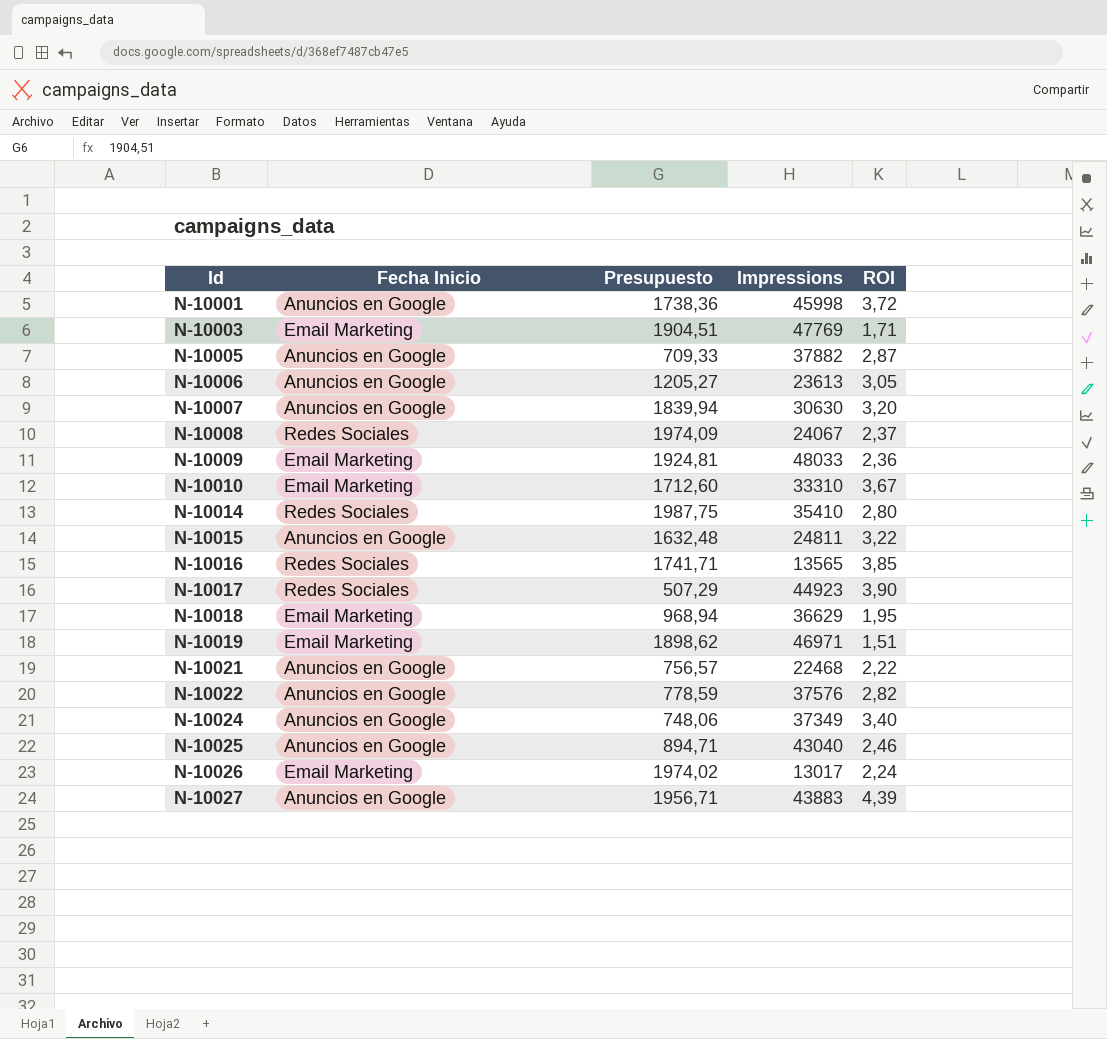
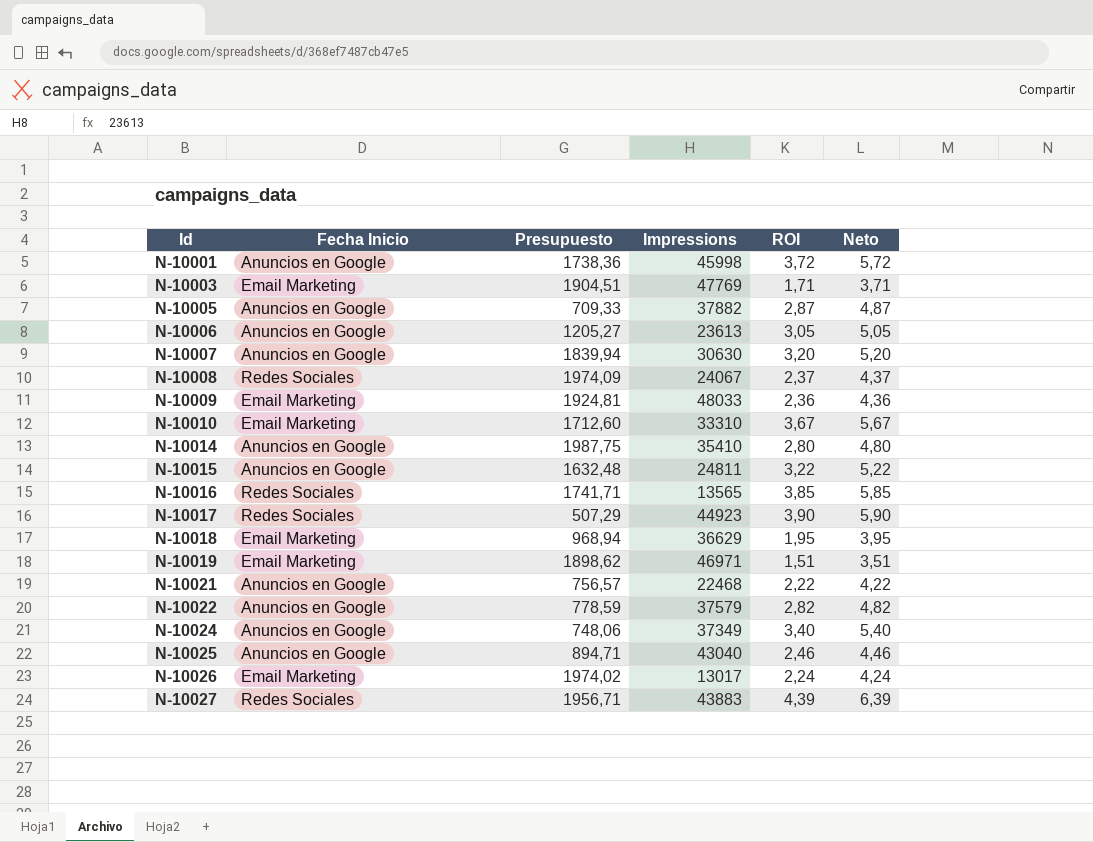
column Neto | formula: none -> [ROI] + 2
N-10014 | Fecha Inicio: Redes Sociales -> Anuncios en Google
N-10022 | Impressions: 37576 -> 37579
N-10027 | Fecha Inicio: Anuncios en Google -> Redes Sociales

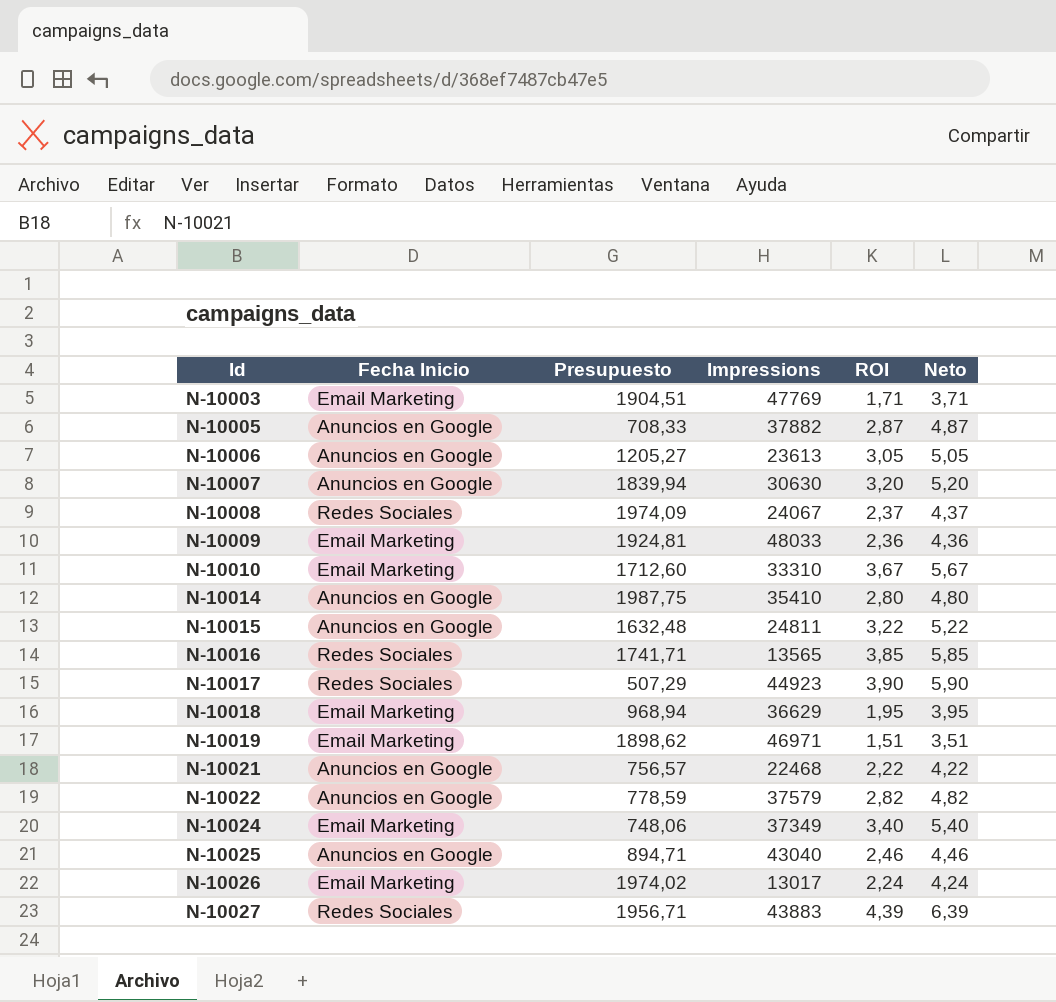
row N-10001: Anuncios en Google | 1738,36 | 45998 | 3,72 | 5,72 -> none
N-10005 | Presupuesto: 709,33 -> 708,33
N-10024 | Fecha Inicio: Anuncios en Google -> Email Marketing

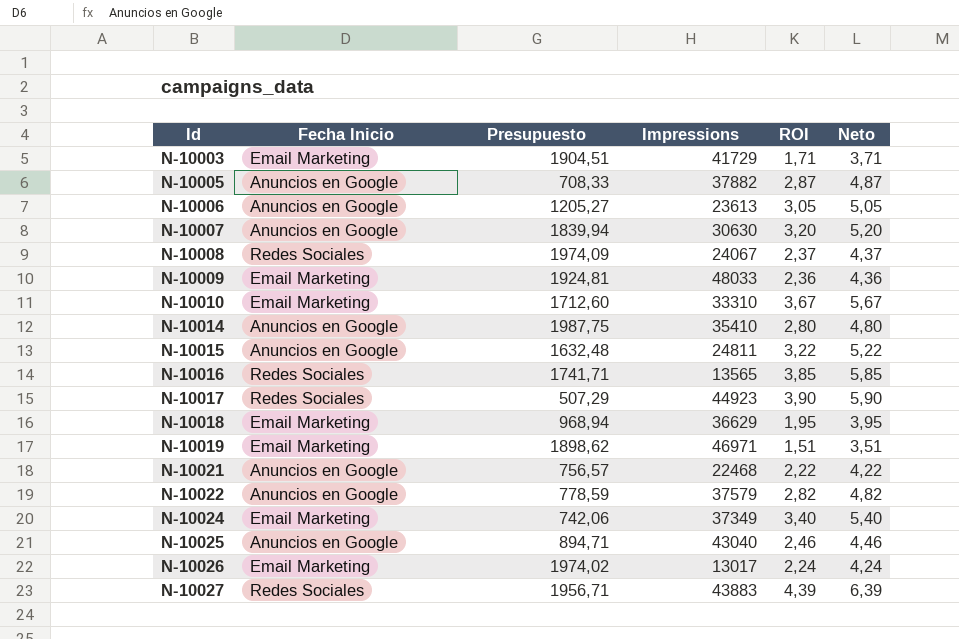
N-10003 | Impressions: 47769 -> 41729
N-10024 | Presupuesto: 748,06 -> 742,06

